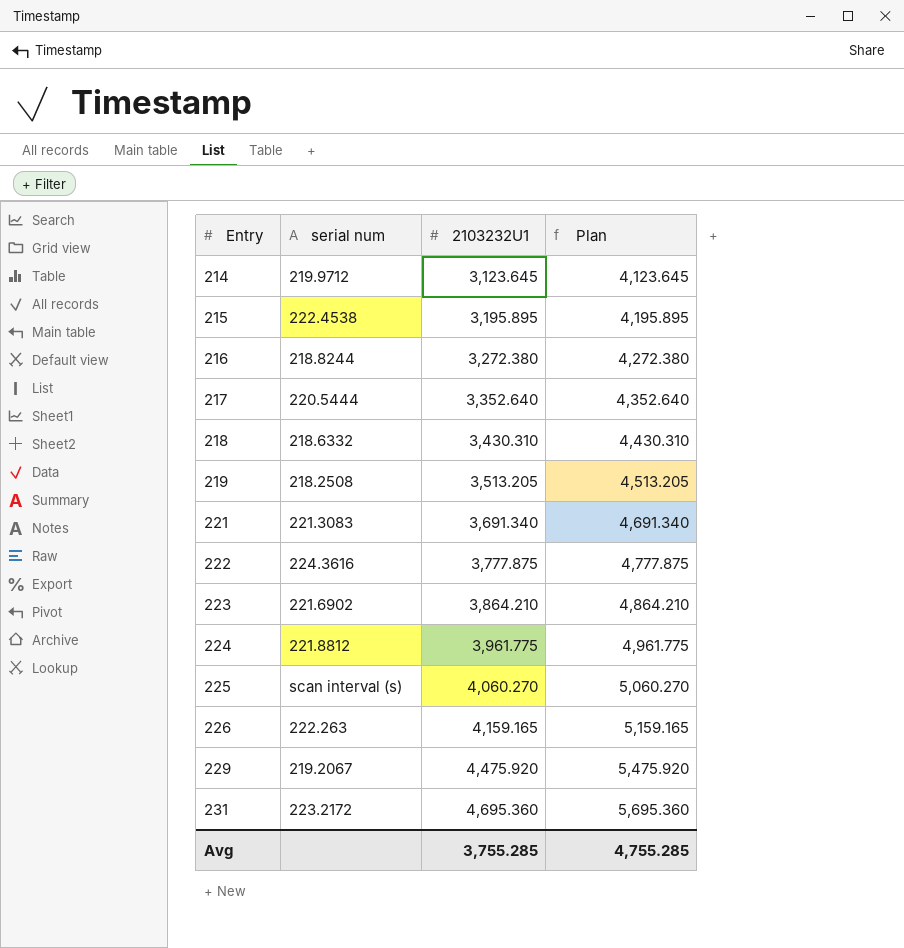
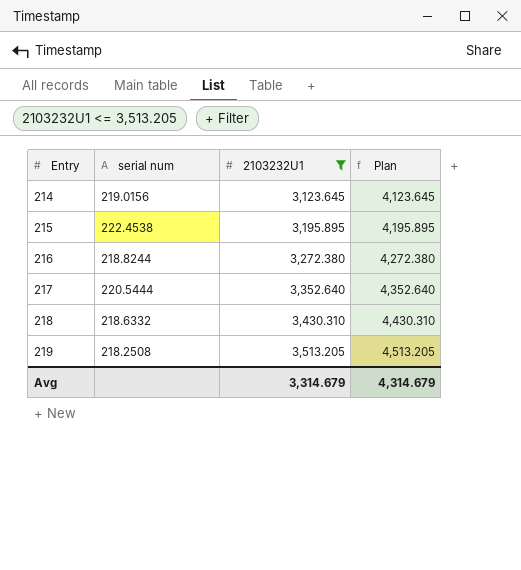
filter: none -> 2103232U1 <= 3,513.205
214 | serial num: 219.9712 -> 219.0156
Avg | 2103232U1: 3,755.285 -> 3,314.679
Avg | Plan: 4,755.285 -> 4,314.679

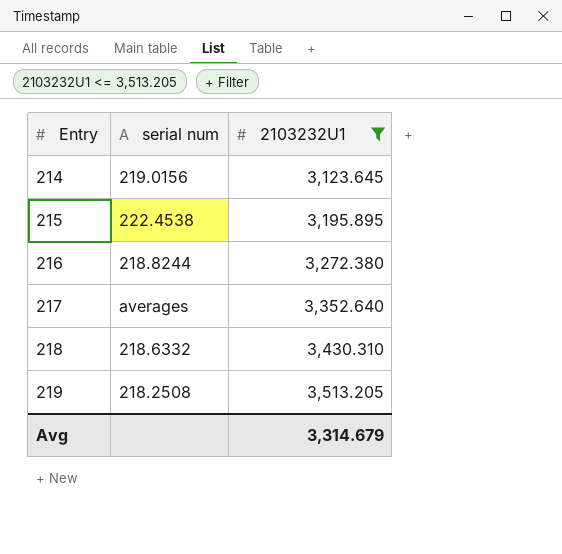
column Plan | formula: [2103232U1] + 1000 -> none
217 | serial num: 220.5444 -> averages

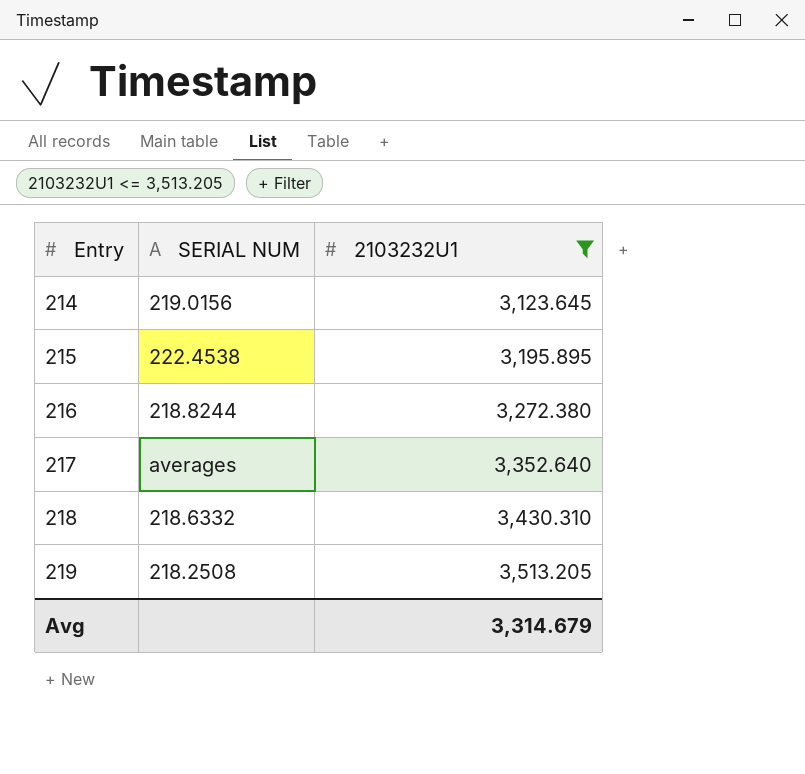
column name: serial num -> SERIAL NUM

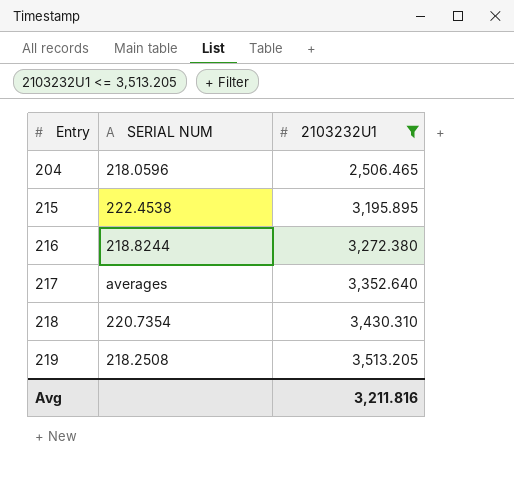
row 214: 219.0156 | 3,123.645 -> none
row 204: none -> 218.0596 | 2,506.465
218 | SERIAL NUM: 218.6332 -> 220.7354
Avg | 2103232U1: 3,314.679 -> 3,211.816

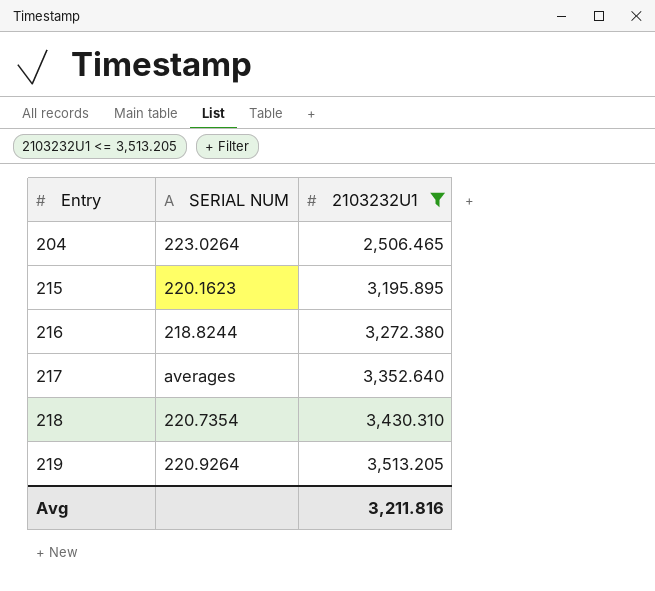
204 | SERIAL NUM: 218.0596 -> 223.0264
215 | SERIAL NUM: 222.4538 -> 220.1623
219 | SERIAL NUM: 218.2508 -> 220.9264

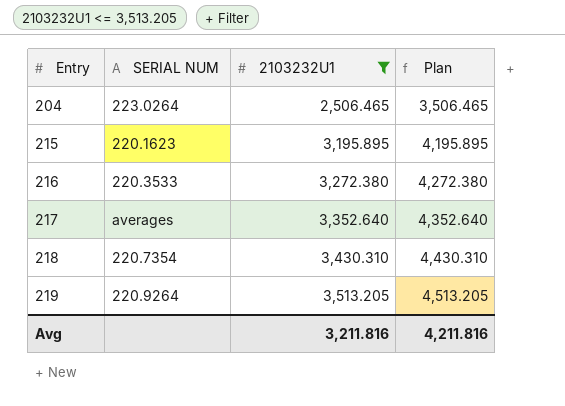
column Plan | formula: none -> [2103232U1] + 1000
216 | SERIAL NUM: 218.8244 -> 220.3533

